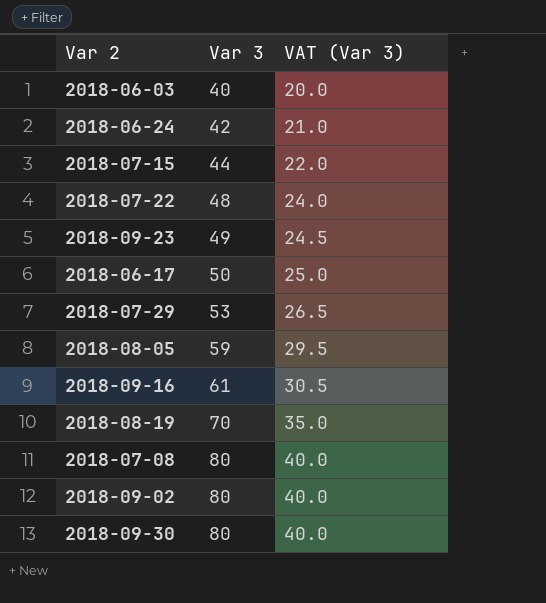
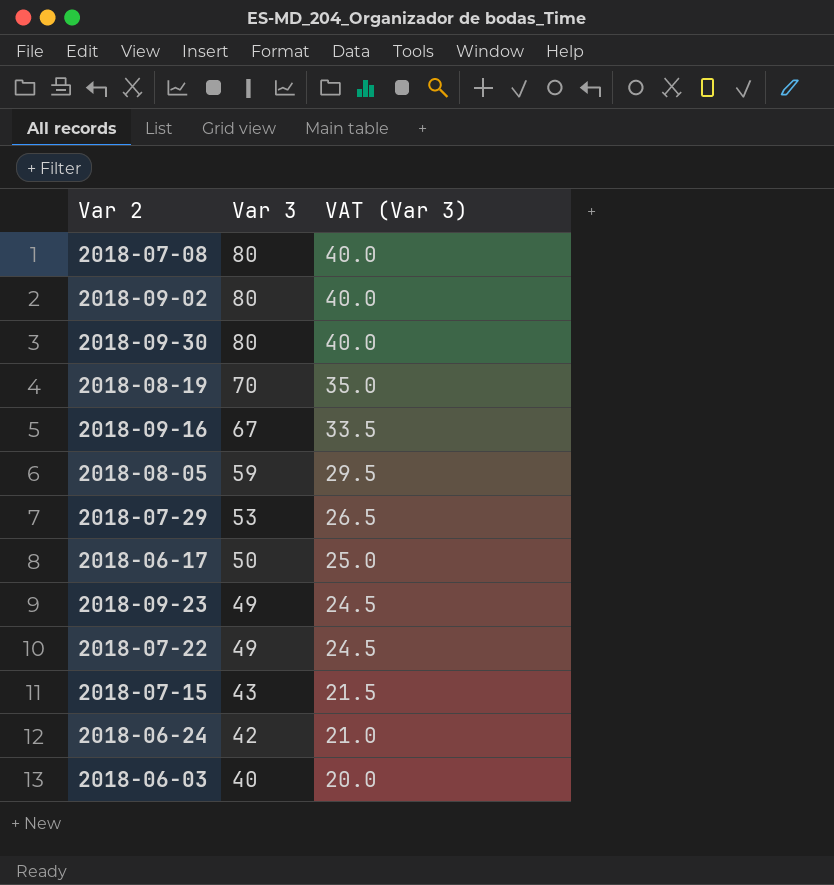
row order: Var 3 ascending -> Var 3 descending
2018-09-16 | Var 3: 61 -> 67
2018-09-16 | VAT (Var 3): 30.5 -> 33.5
2018-07-22 | Var 3: 48 -> 49
2018-07-22 | VAT (Var 3): 24.0 -> 24.5
2018-07-15 | Var 3: 44 -> 43
2018-07-15 | VAT (Var 3): 22.0 -> 21.5

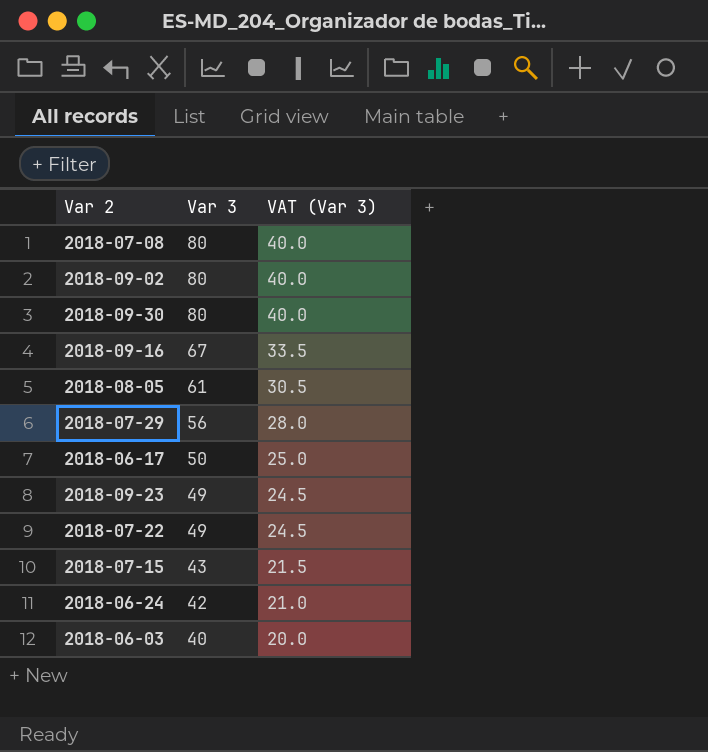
row 2018-08-19: 70 | 35.0 -> none
2018-08-05 | Var 3: 59 -> 61
2018-08-05 | VAT (Var 3): 29.5 -> 30.5
2018-07-29 | Var 3: 53 -> 56
2018-07-29 | VAT (Var 3): 26.5 -> 28.0

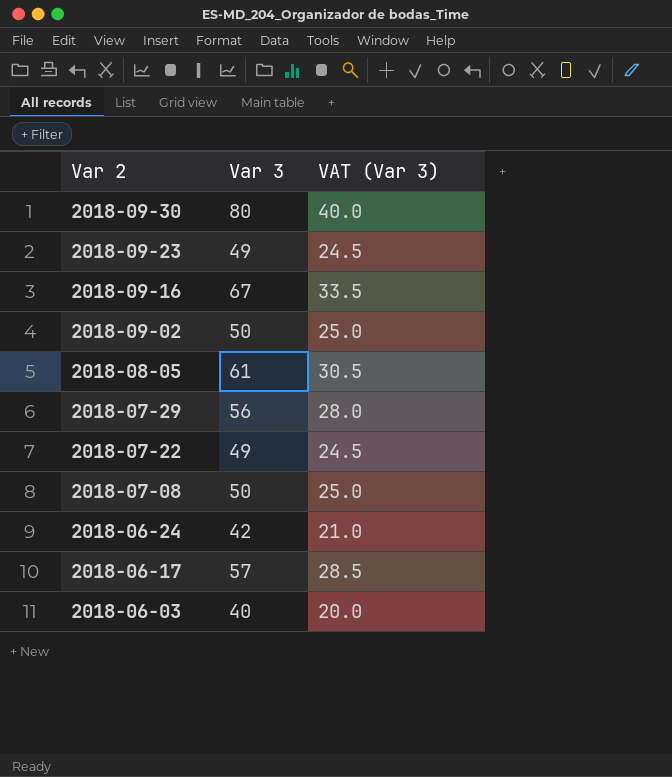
row order: Var 3 descending -> Var 2 descending
row 2018-07-15: 43 | 21.5 -> none
2018-09-02 | Var 3: 80 -> 50
2018-09-02 | VAT (Var 3): 40.0 -> 25.0
2018-07-08 | Var 3: 80 -> 50
2018-07-08 | VAT (Var 3): 40.0 -> 25.0
2018-06-17 | Var 3: 50 -> 57
2018-06-17 | VAT (Var 3): 25.0 -> 28.5

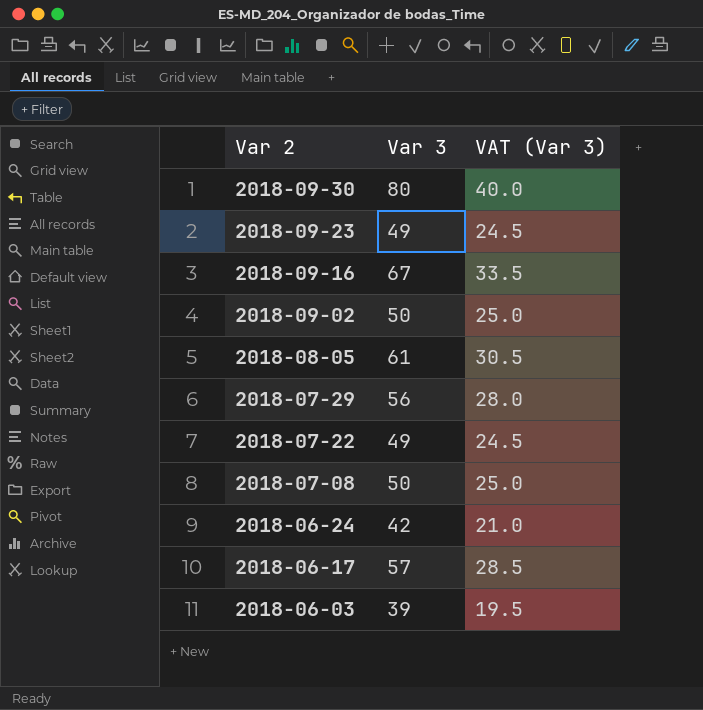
2018-06-03 | Var 3: 40 -> 39
2018-06-03 | VAT (Var 3): 20.0 -> 19.5

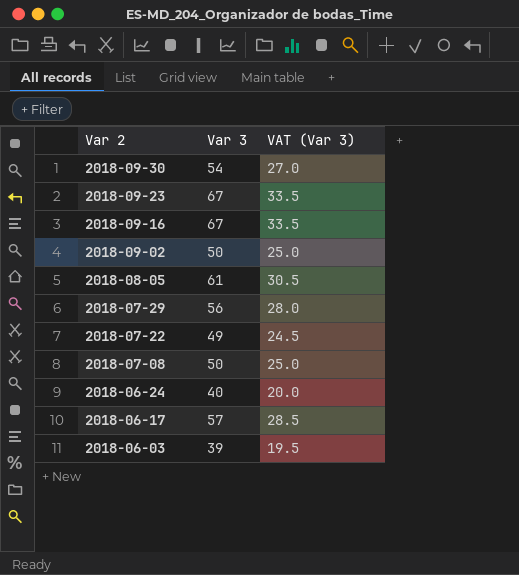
2018-09-30 | Var 3: 80 -> 54
2018-09-30 | VAT (Var 3): 40.0 -> 27.0
2018-09-23 | Var 3: 49 -> 67
2018-09-23 | VAT (Var 3): 24.5 -> 33.5
2018-06-24 | Var 3: 42 -> 40
2018-06-24 | VAT (Var 3): 21.0 -> 20.0

